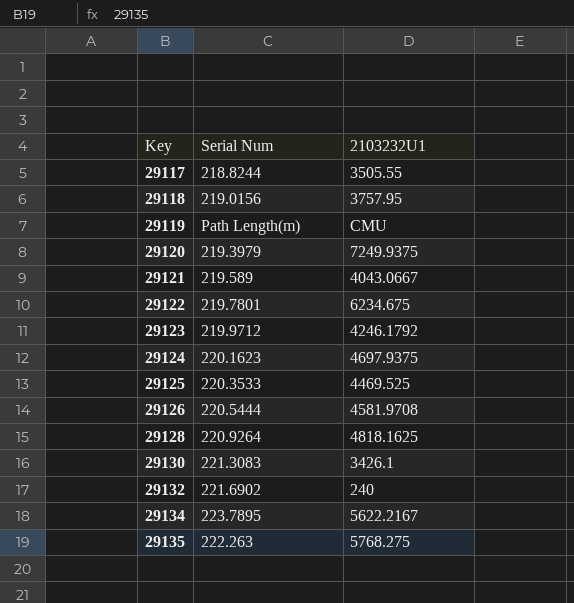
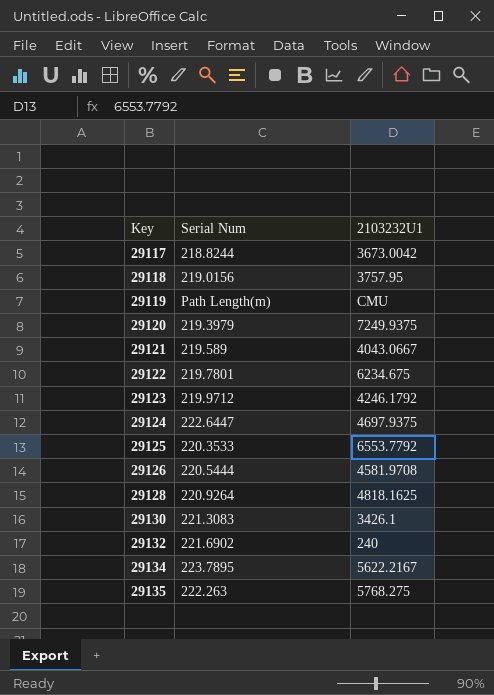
29117 | 2103232U1: 3505.55 -> 3673.0042
29124 | Serial Num: 220.1623 -> 222.6447
29125 | 2103232U1: 4469.525 -> 6553.7792

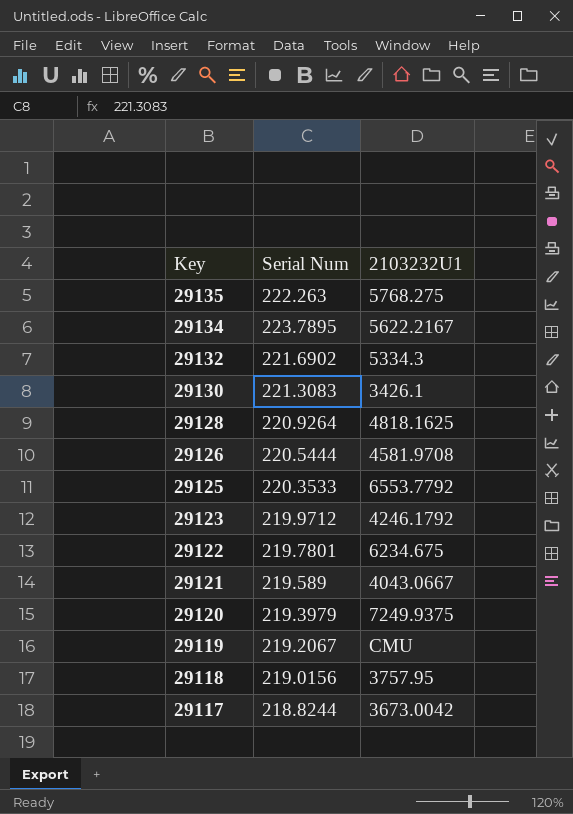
row order: Key ascending -> Key descending
row 29124: 222.6447 | 4697.9375 -> none
29132 | 2103232U1: 240 -> 5334.3
29119 | Serial Num: Path Length(m) -> 219.2067

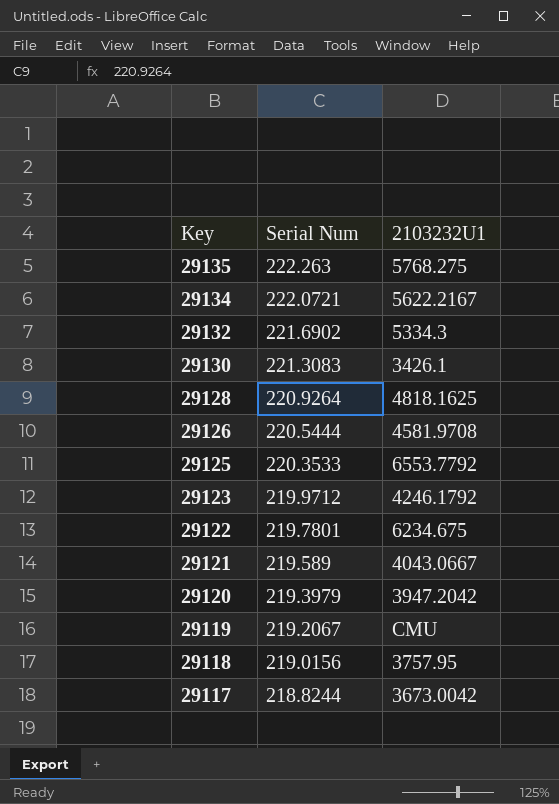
29134 | Serial Num: 223.7895 -> 222.0721
29120 | 2103232U1: 7249.9375 -> 3947.2042

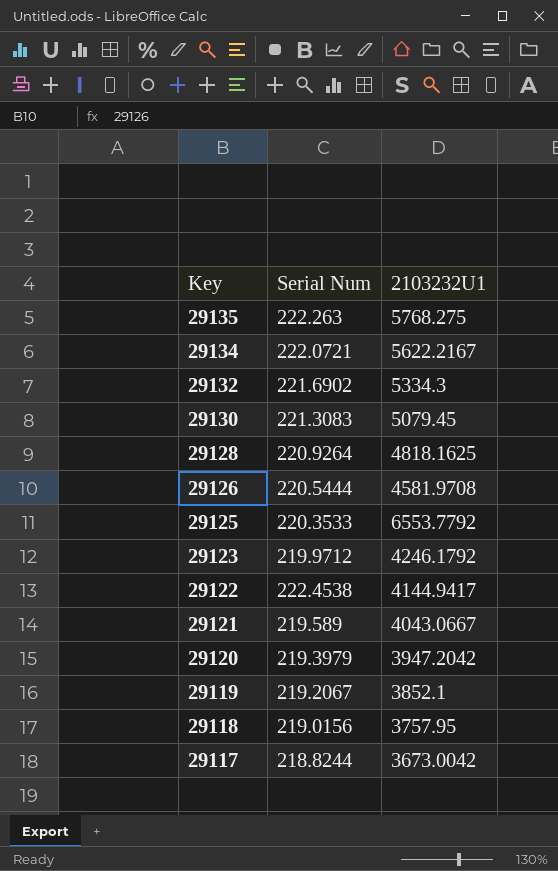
29130 | 2103232U1: 3426.1 -> 5079.45
29122 | Serial Num: 219.7801 -> 222.4538
29122 | 2103232U1: 6234.675 -> 4144.9417
29119 | 2103232U1: CMU -> 3852.1

